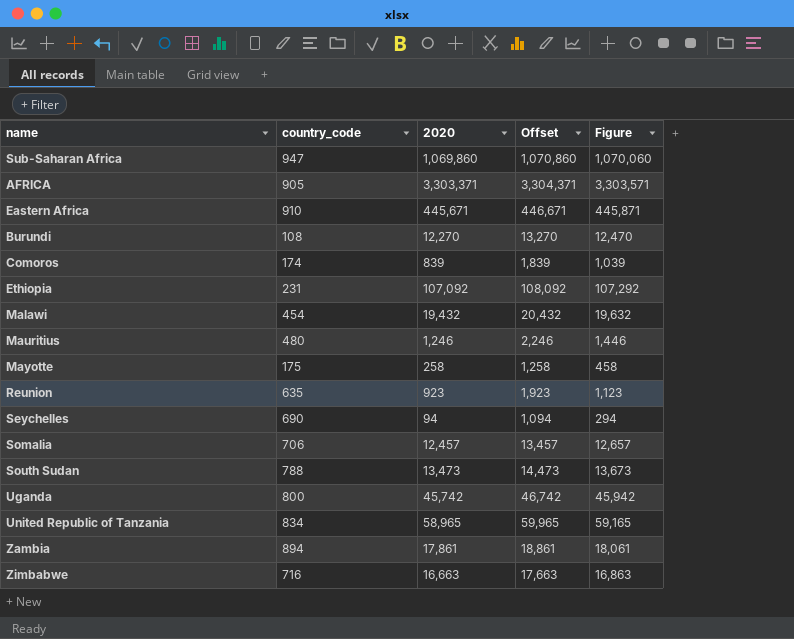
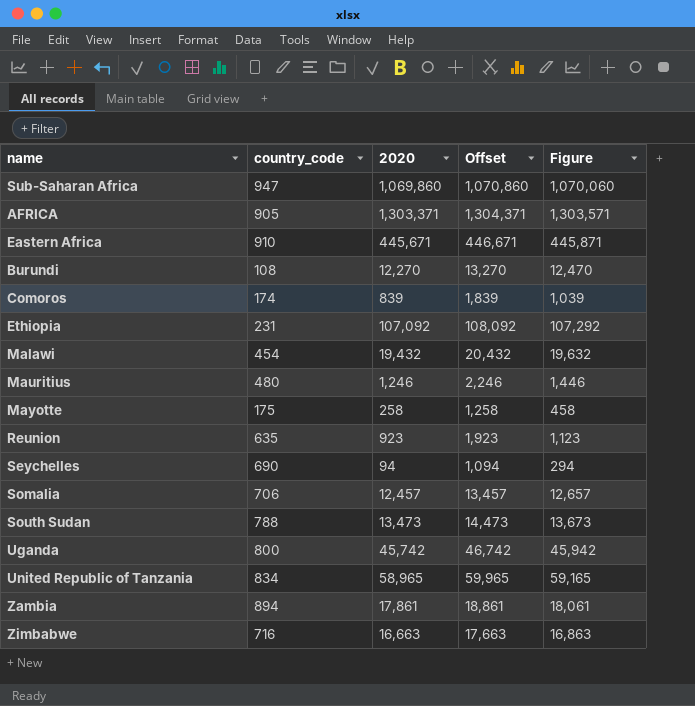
AFRICA | 2020: 3,303,371 -> 1,303,371
AFRICA | Offset: 3,304,371 -> 1,304,371
AFRICA | Figure: 3,303,571 -> 1,303,571

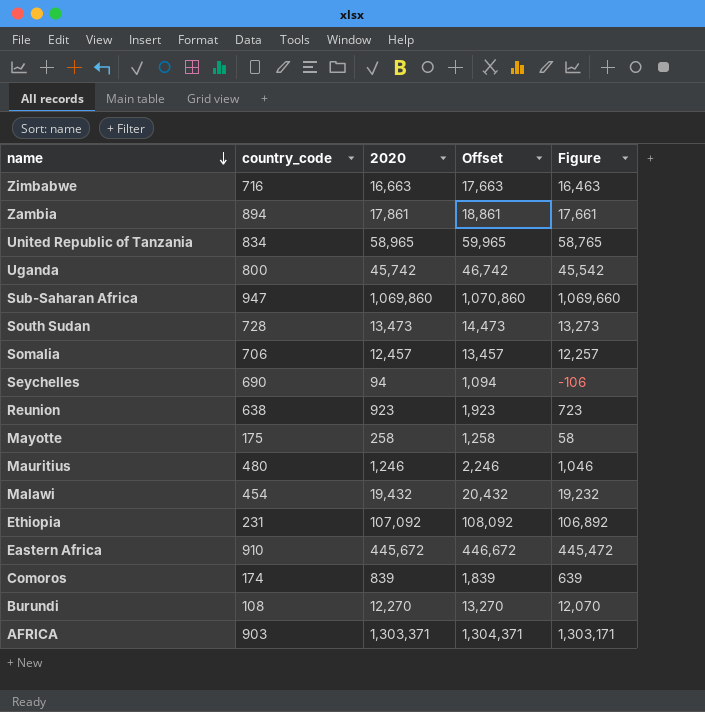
row order: none -> name descending
column Figure | formula: [2020] + 200 -> [2020] - 200
South Sudan | country_code: 788 -> 728
Reunion | country_code: 635 -> 638
Eastern Africa | 2020: 445,671 -> 445,672
Eastern Africa | Offset: 446,671 -> 446,672
AFRICA | country_code: 905 -> 903

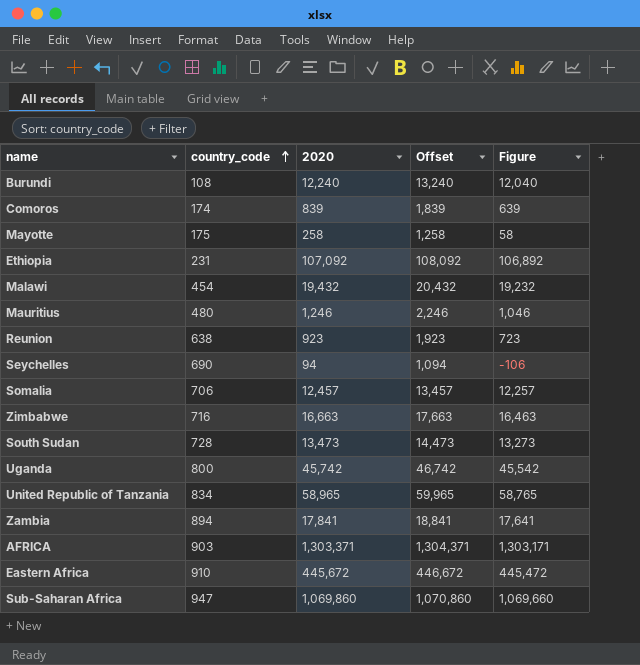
row order: name descending -> country_code ascending
Burundi | 2020: 12,270 -> 12,240
Burundi | Offset: 13,270 -> 13,240
Burundi | Figure: 12,070 -> 12,040
Zambia | 2020: 17,861 -> 17,841
Zambia | Offset: 18,861 -> 18,841
Zambia | Figure: 17,661 -> 17,641

